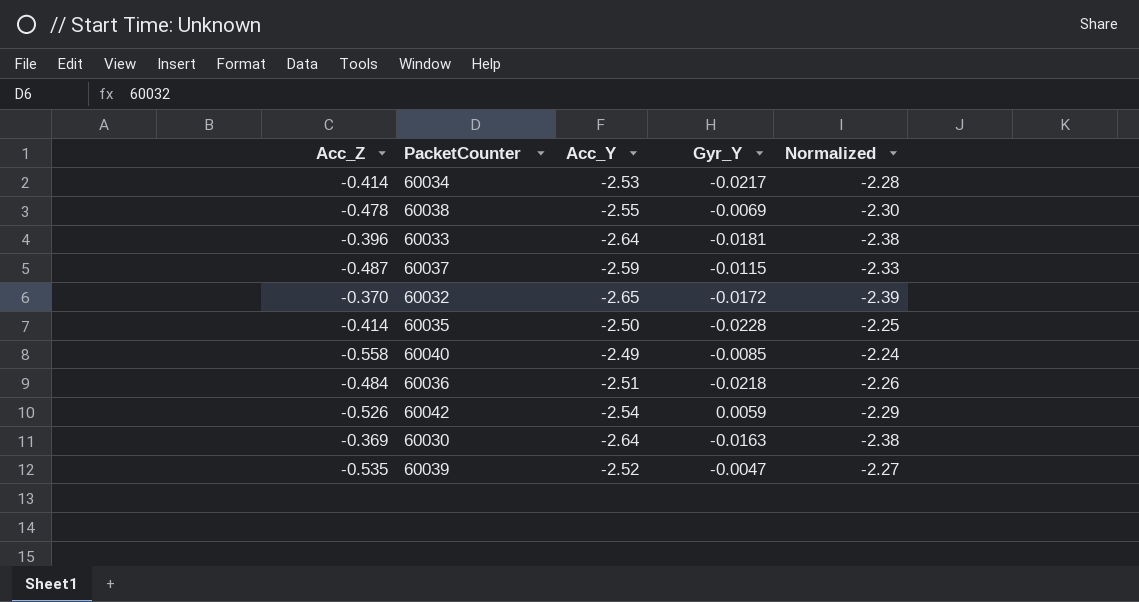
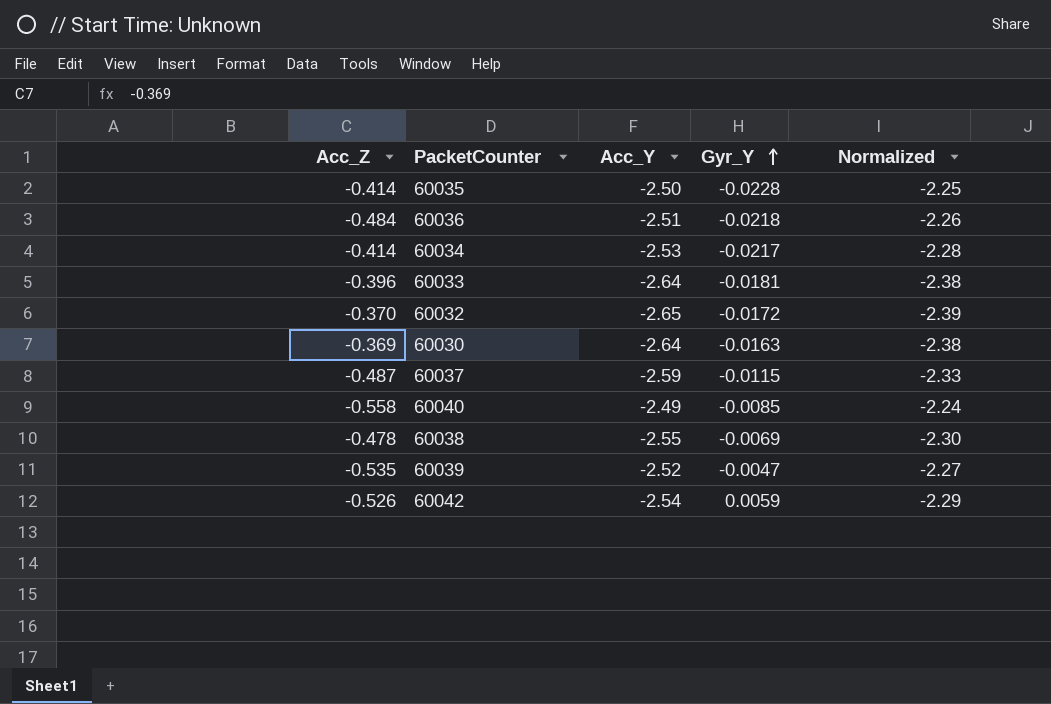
row order: none -> Gyr_Y ascending

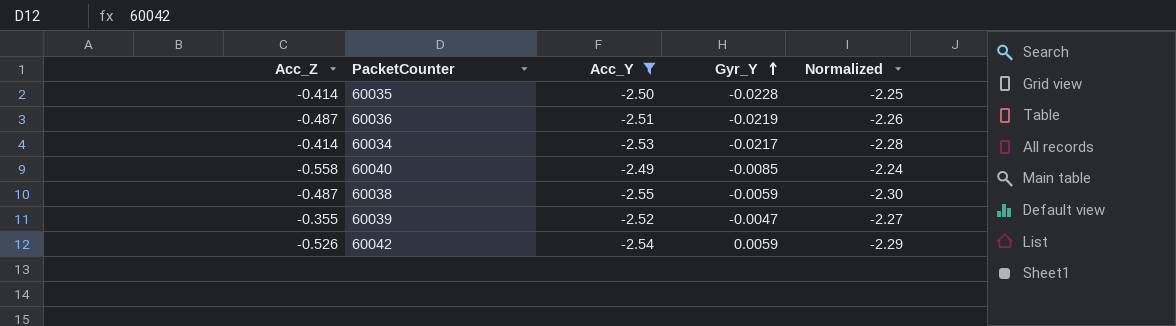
filter: none -> Acc_Y >= -2.55
60036 | Acc_Z: -0.484 -> -0.487
60036 | Gyr_Y: -0.0218 -> -0.0219
60038 | Acc_Z: -0.478 -> -0.487
60038 | Gyr_Y: -0.0069 -> -0.0059
60039 | Acc_Z: -0.535 -> -0.355

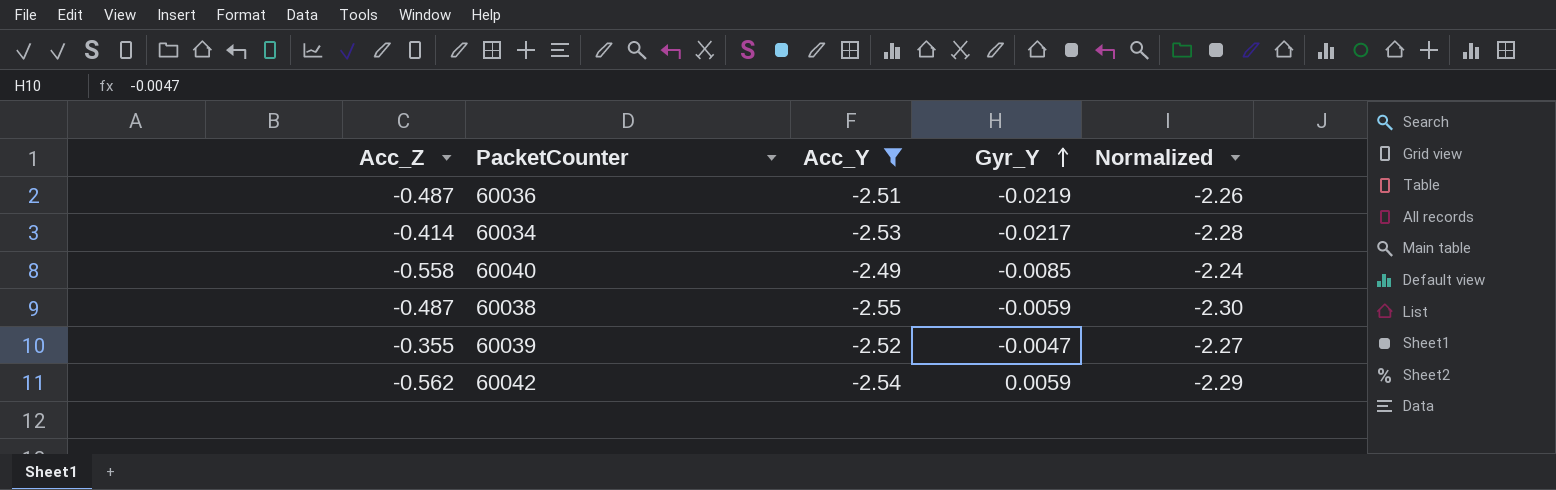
row 60035: -0.414 | -2.50 | -0.0228 | -2.25 -> none
60042 | Acc_Z: -0.526 -> -0.562

